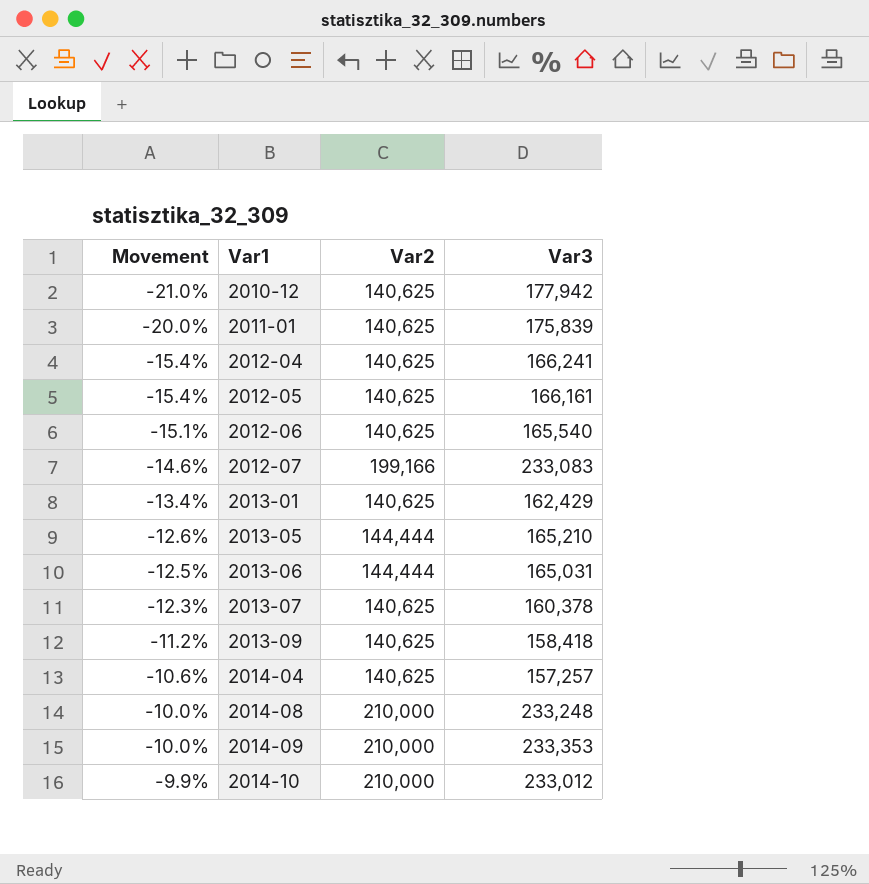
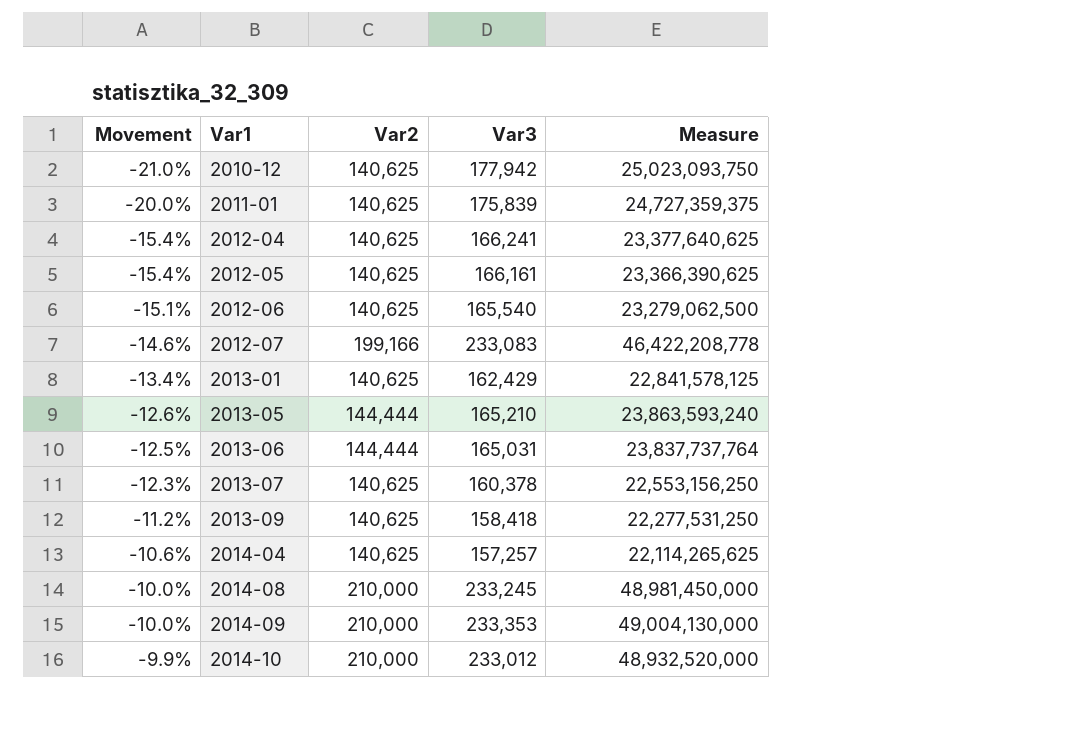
column Measure | formula: none -> [Var2] * [Var3]
2014-08 | Var3: 233,248 -> 233,245

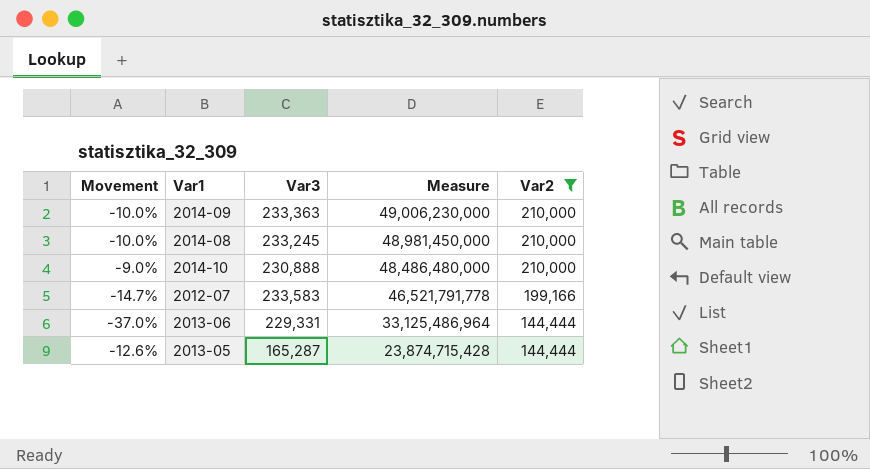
filter: none -> Var2 != 140,625
row order: Movement ascending -> Measure descending
column Var2 | position: 3 -> 5
2014-09 | Var3: 233,353 -> 233,363
2014-09 | Measure: 49,004,130,000 -> 49,006,230,000
2014-10 | Movement: -9.9% -> -9.0%
2014-10 | Var3: 233,012 -> 230,888
2014-10 | Measure: 48,932,520,000 -> 48,486,480,000
2012-07 | Movement: -14.6% -> -14.7%
2012-07 | Var3: 233,083 -> 233,583
2012-07 | Measure: 46,422,208,778 -> 46,521,791,778
2013-06 | Movement: -12.5% -> -37.0%
2013-06 | Var3: 165,031 -> 229,331
2013-06 | Measure: 23,837,737,764 -> 33,125,486,964
2013-05 | Var3: 165,210 -> 165,287
2013-05 | Measure: 23,863,593,240 -> 23,874,715,428

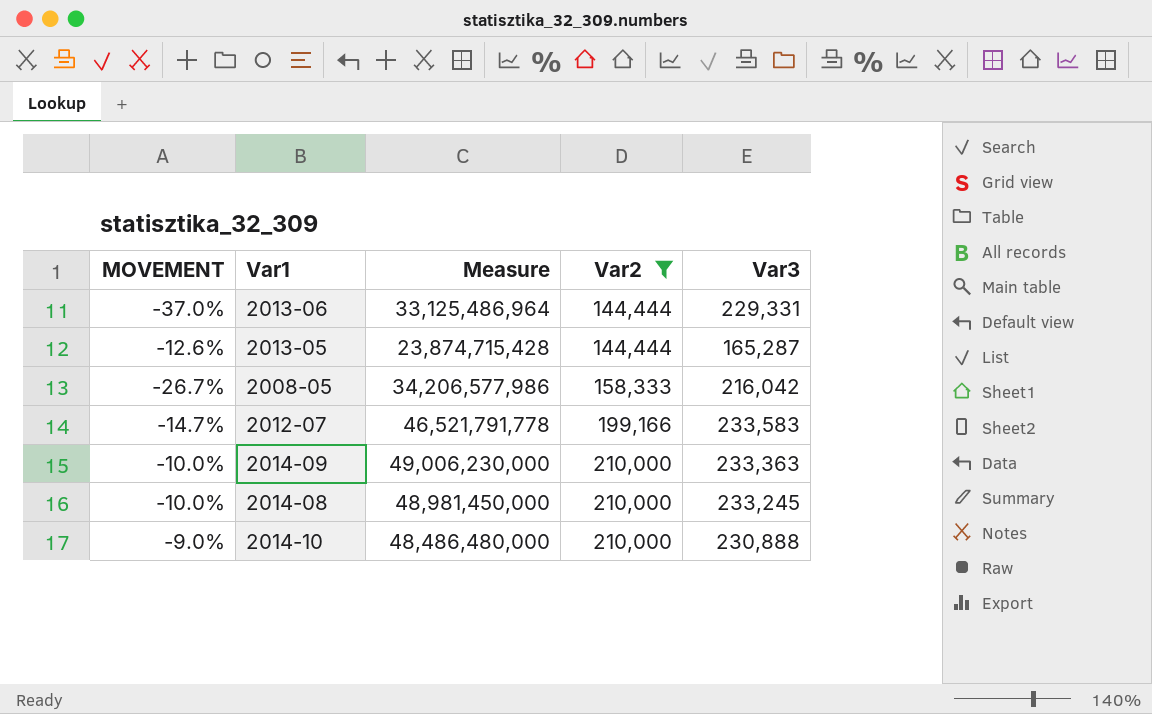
row order: Measure descending -> Var2 ascending
column name: Movement -> MOVEMENT
column Var3 | position: 3 -> 5
row 2008-05: none -> -26.7% | 34,206,577,986 | 158,333 | 216,042

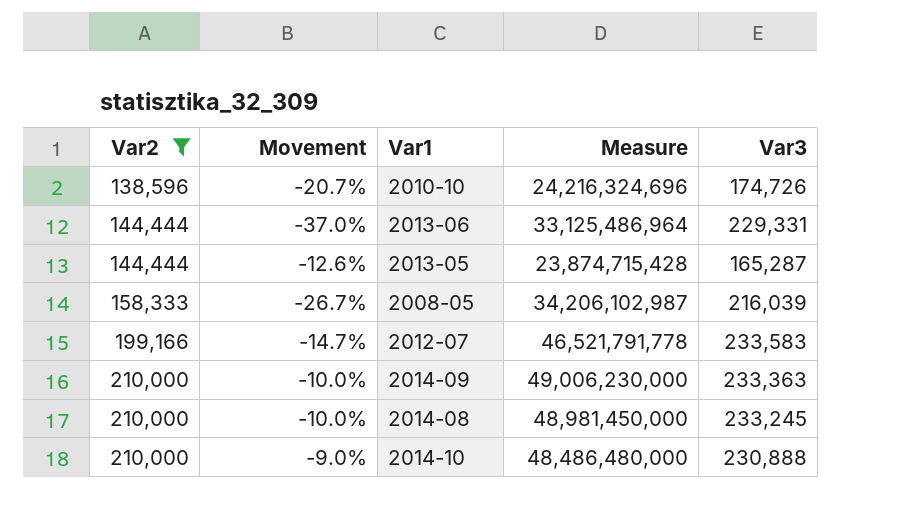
column Var2 | position: 4 -> 1
column name: MOVEMENT -> Movement
row 2010-10: none -> 138,596 | -20.7% | 24,216,324,696 | 174,726
2008-05 | Measure: 34,206,577,986 -> 34,206,102,987
2008-05 | Var3: 216,042 -> 216,039

